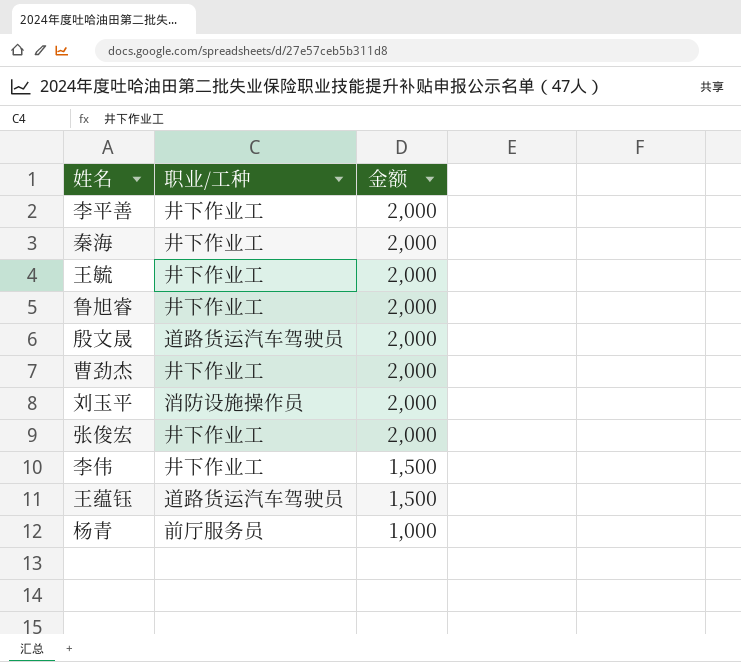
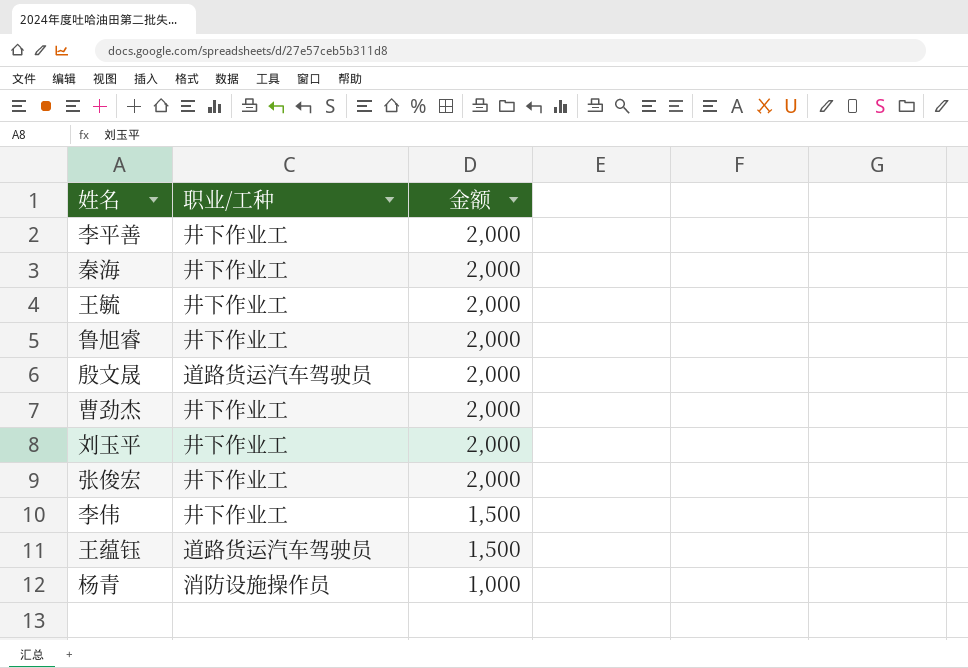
刘玉平 | 职业/工种: 消防设施操作员 -> 井下作业工
杨青 | 职业/工种: 前厅服务员 -> 消防设施操作员

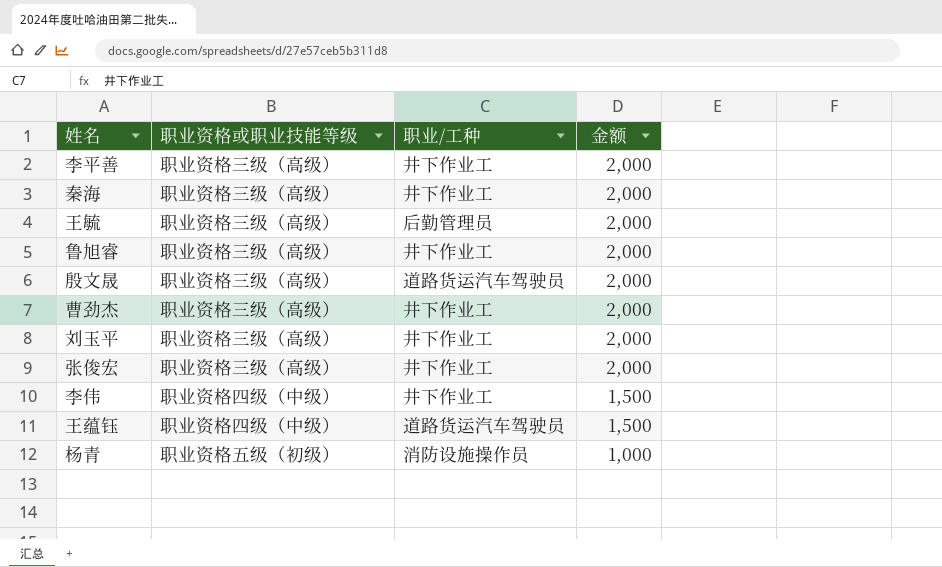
column 职业资格或职业技能等级 | position: none -> 2
王毓 | 职业/工种: 井下作业工 -> 后勤管理员

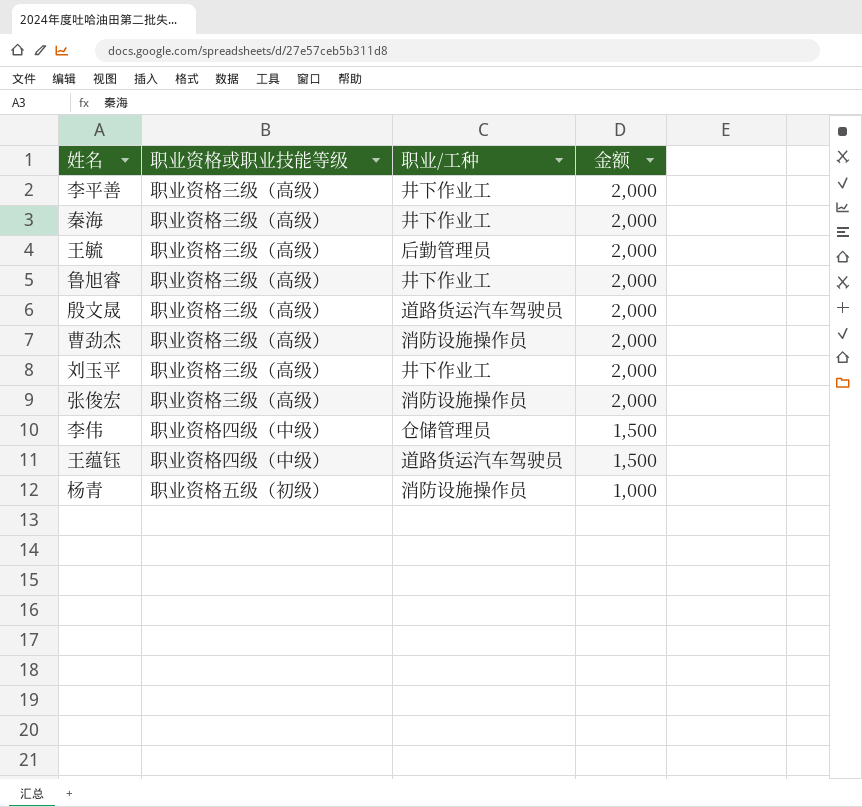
曹劲杰 | 职业/工种: 井下作业工 -> 消防设施操作员
张俊宏 | 职业/工种: 井下作业工 -> 消防设施操作员
李伟 | 职业/工种: 井下作业工 -> 仓储管理员

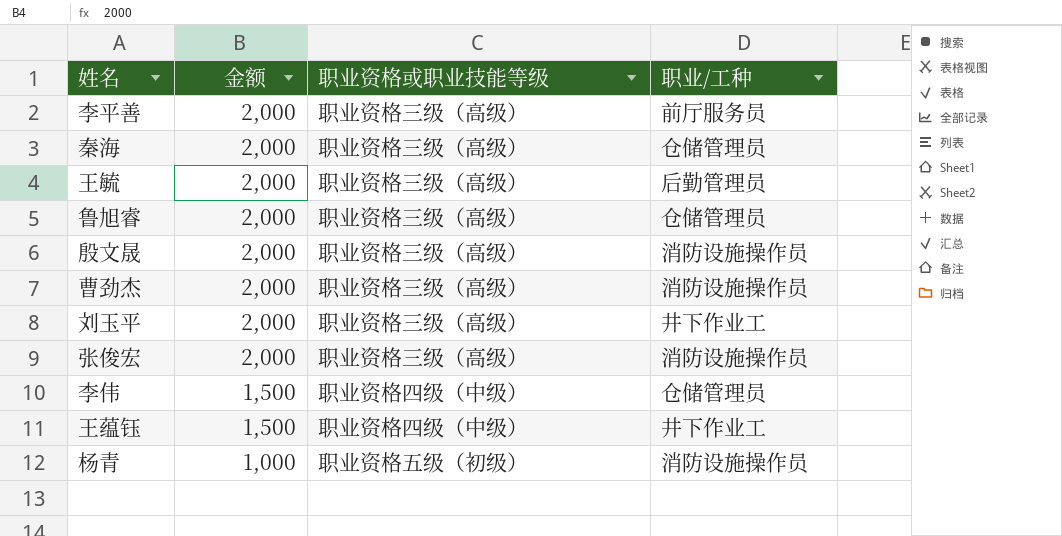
column 金额 | position: 4 -> 2
李平善 | 职业/工种: 井下作业工 -> 前厅服务员
秦海 | 职业/工种: 井下作业工 -> 仓储管理员
鲁旭睿 | 职业/工种: 井下作业工 -> 仓储管理员
殷文晟 | 职业/工种: 道路货运汽车驾驶员 -> 消防设施操作员
王蕴钰 | 职业/工种: 道路货运汽车驾驶员 -> 井下作业工

